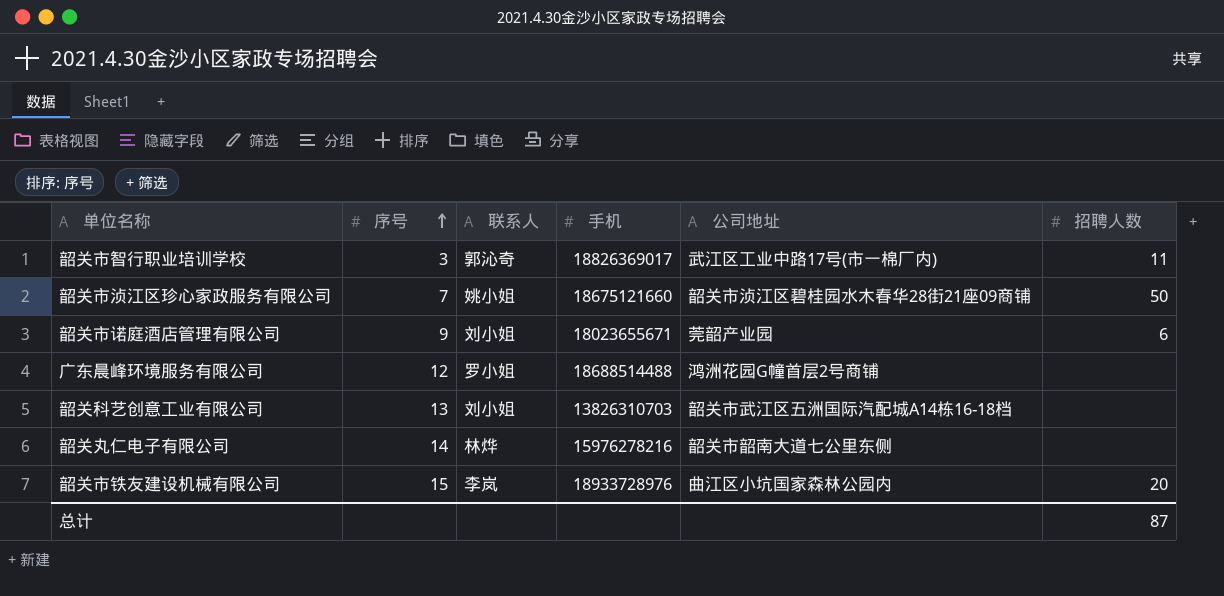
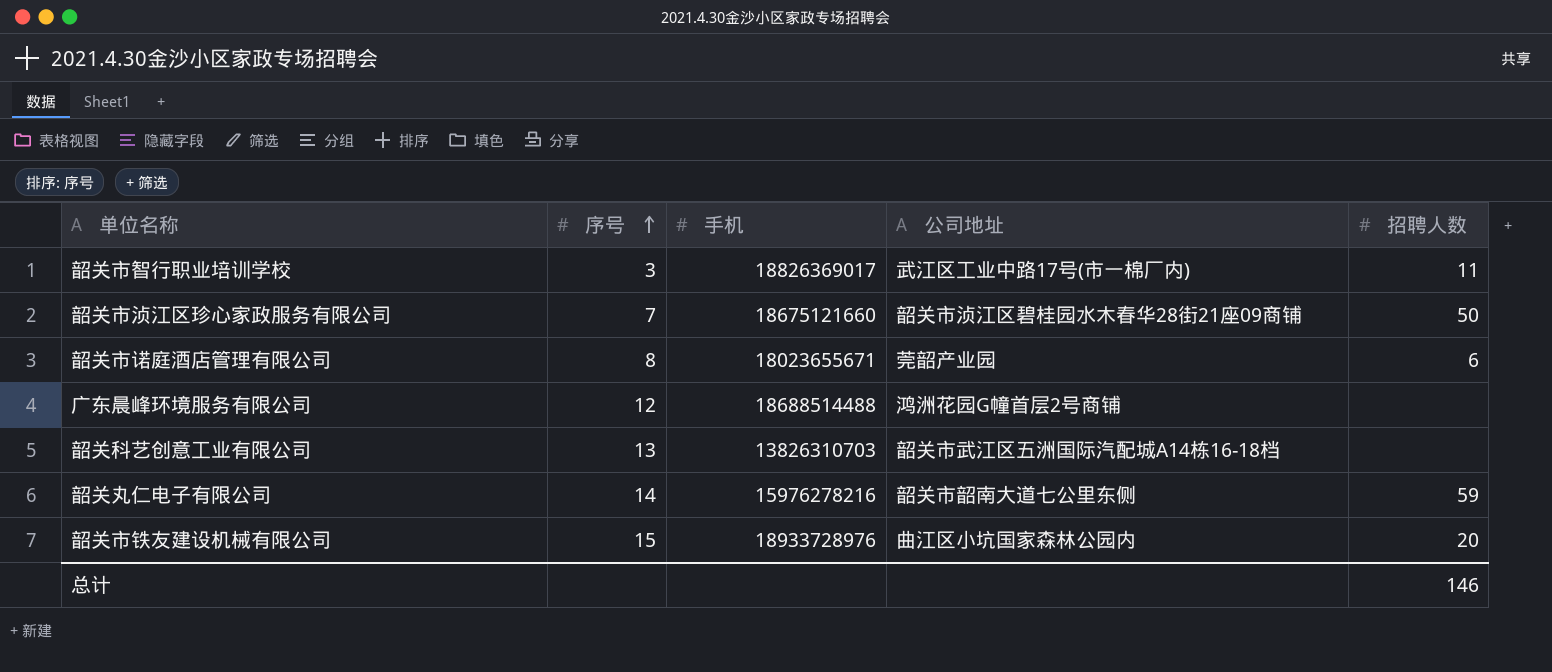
column 联系人 | position: 3 -> none
韶关市诺庭酒店管理有限公司 | 序号: 9 -> 8
韶关丸仁电子有限公司 | 招聘人数: none -> 59
总计 | 招聘人数: 87 -> 146

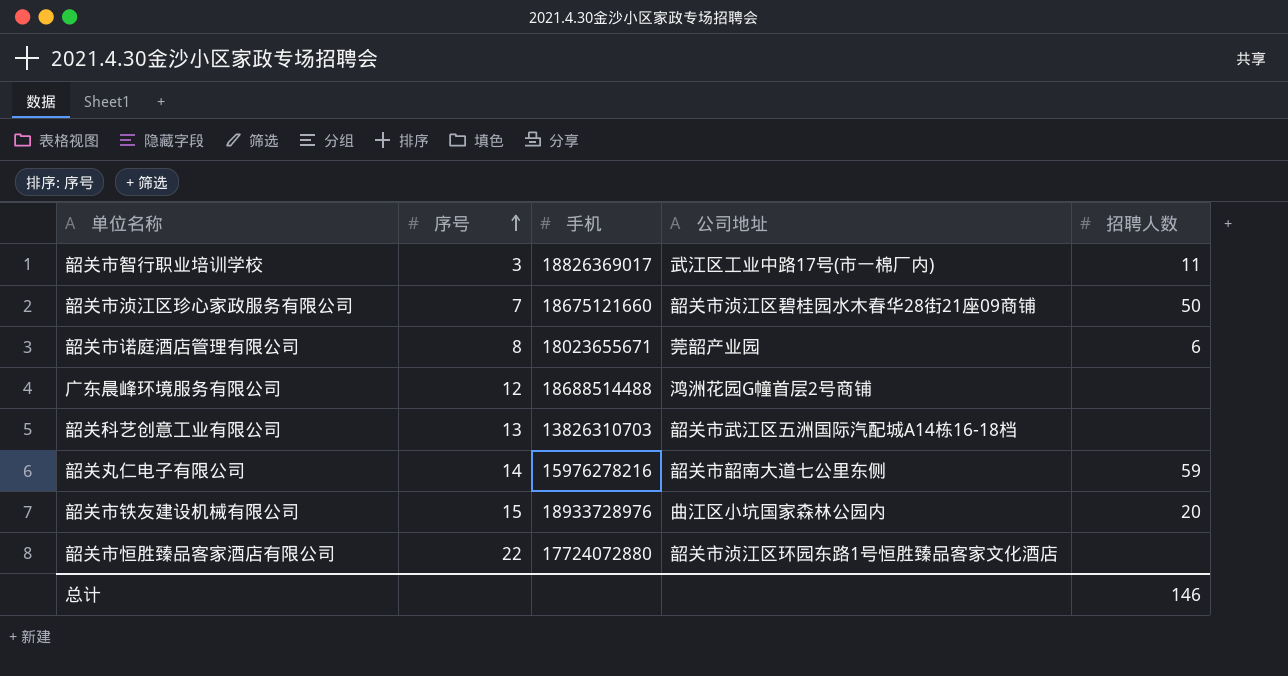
row 韶关市恒胜臻品客家酒店有限公司: none -> 22 | 17724072880 | 韶关市浈江区环园东路1号恒胜臻品客家文化酒店 | none

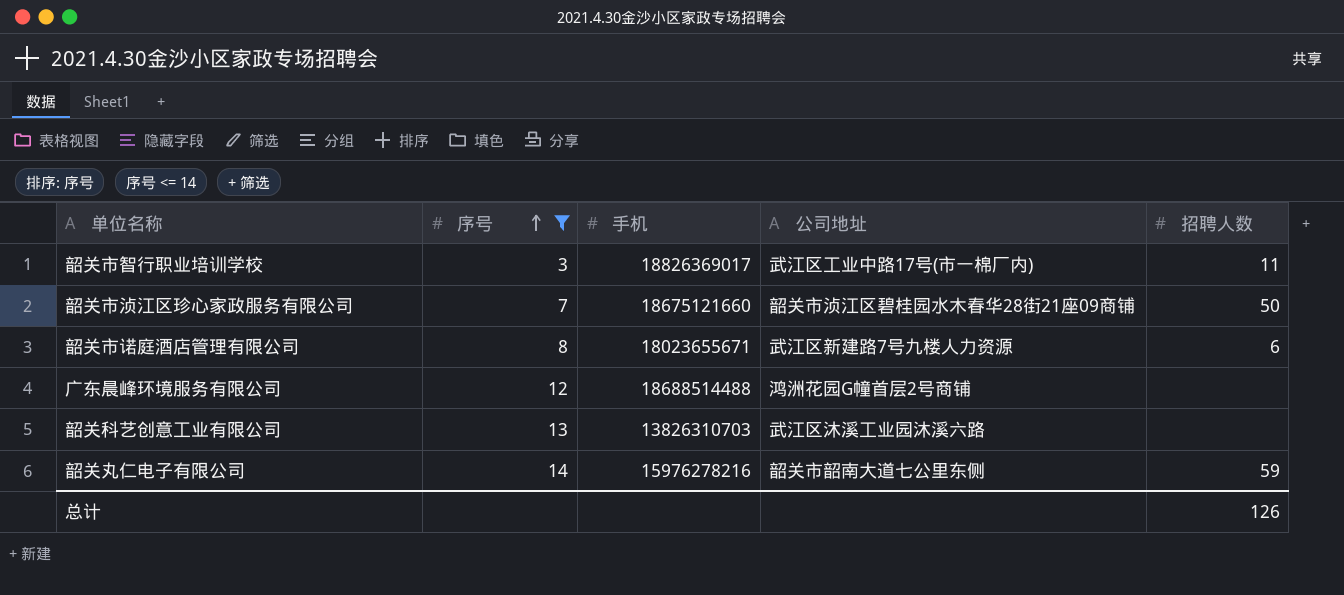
filter: none -> 序号 <= 14
韶关市诺庭酒店管理有限公司 | 公司地址: 莞韶产业园 -> 武江区新建路7号九楼人力资源
韶关科艺创意工业有限公司 | 公司地址: 韶关市武江区五洲国际汽配城A14栋16-18档 -> 武江区沐溪工业园沐溪六路
总计 | 招聘人数: 146 -> 126

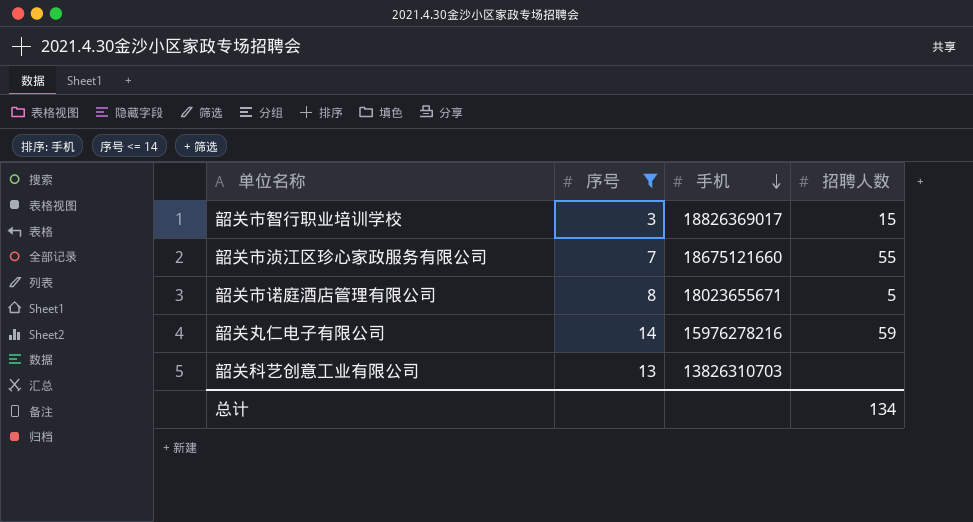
row order: 序号 ascending -> 手机 descending
column 公司地址 | position: 4 -> none
row 广东晨峰环境服务有限公司: 12 | 18688514488 | 鸿洲花园G幢首层2号商铺 | none -> none
韶关市智行职业培训学校 | 招聘人数: 11 -> 15
韶关市浈江区珍心家政服务有限公司 | 招聘人数: 50 -> 55
韶关市诺庭酒店管理有限公司 | 招聘人数: 6 -> 5
总计 | 招聘人数: 126 -> 134

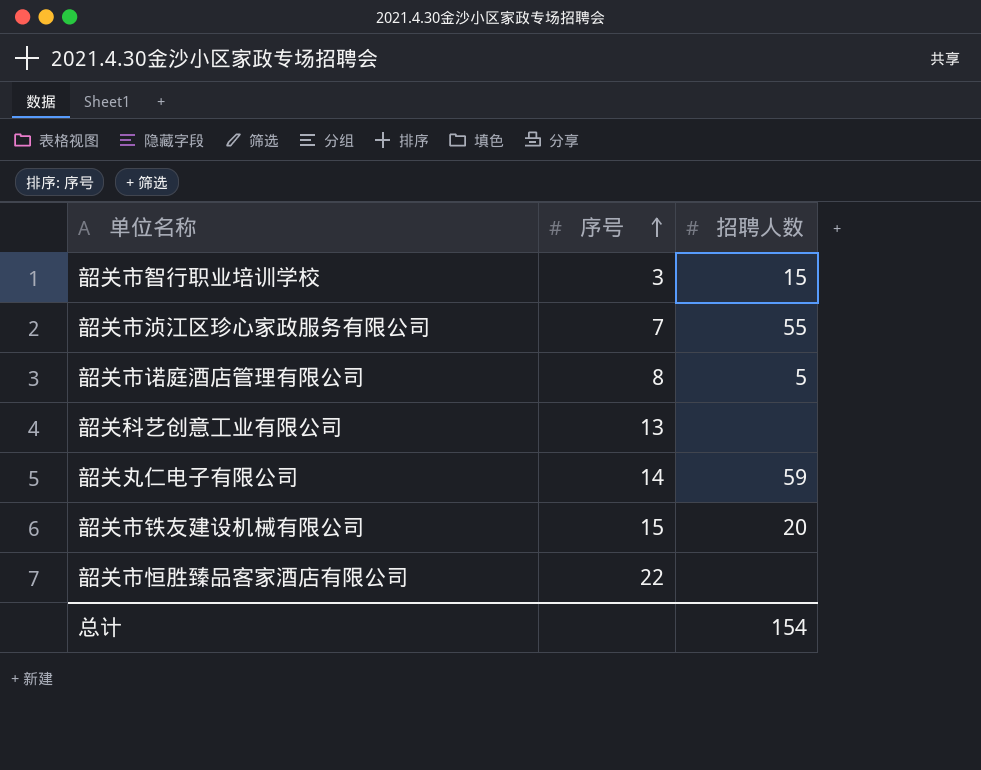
filter: 序号 <= 14 -> none
row order: 手机 descending -> 序号 ascending
column 手机 | position: 3 -> none
总计 | 招聘人数: 134 -> 154

